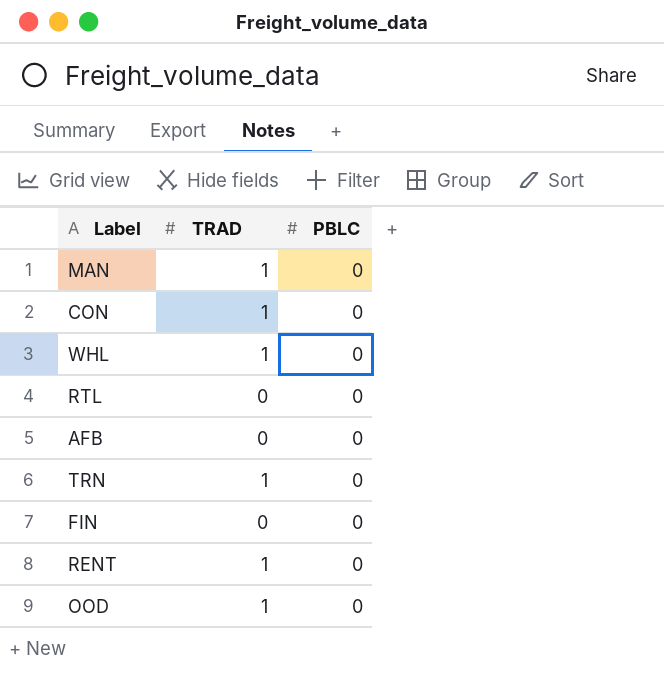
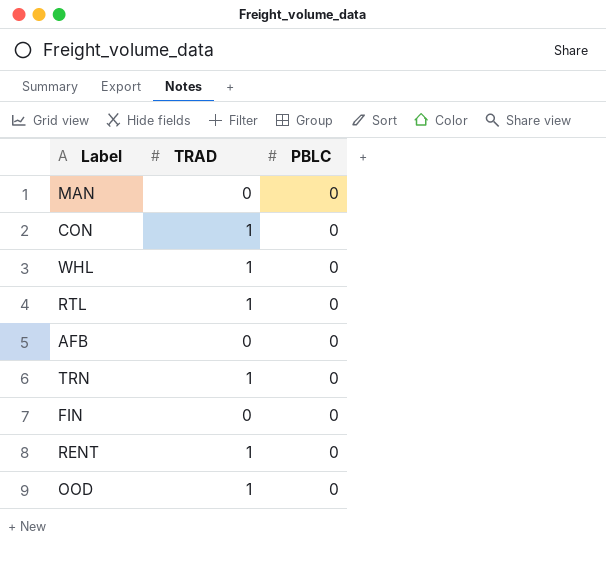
MAN | TRAD: 1 -> 0
RTL | TRAD: 0 -> 1

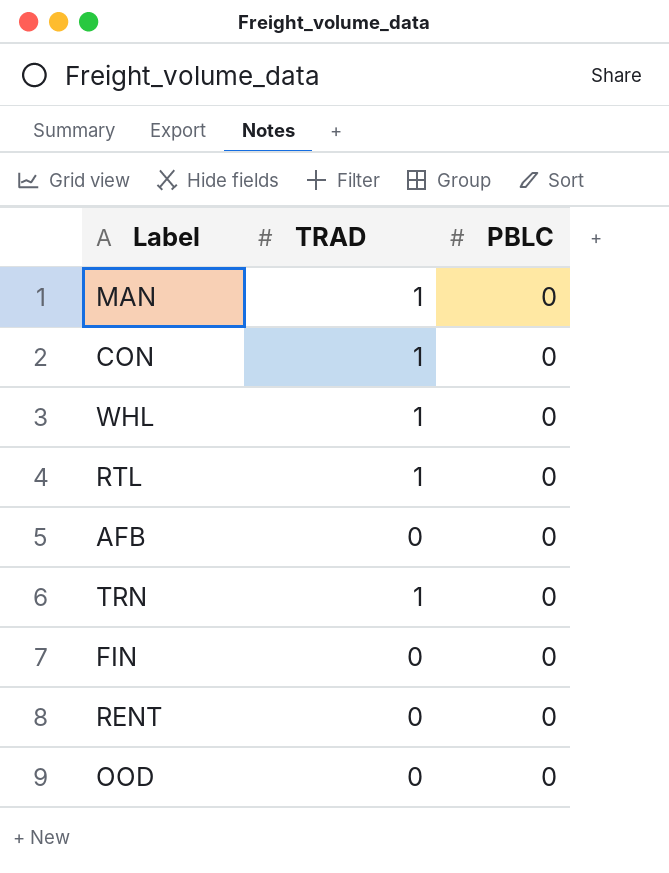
MAN | TRAD: 0 -> 1
RENT | TRAD: 1 -> 0
OOD | TRAD: 1 -> 0

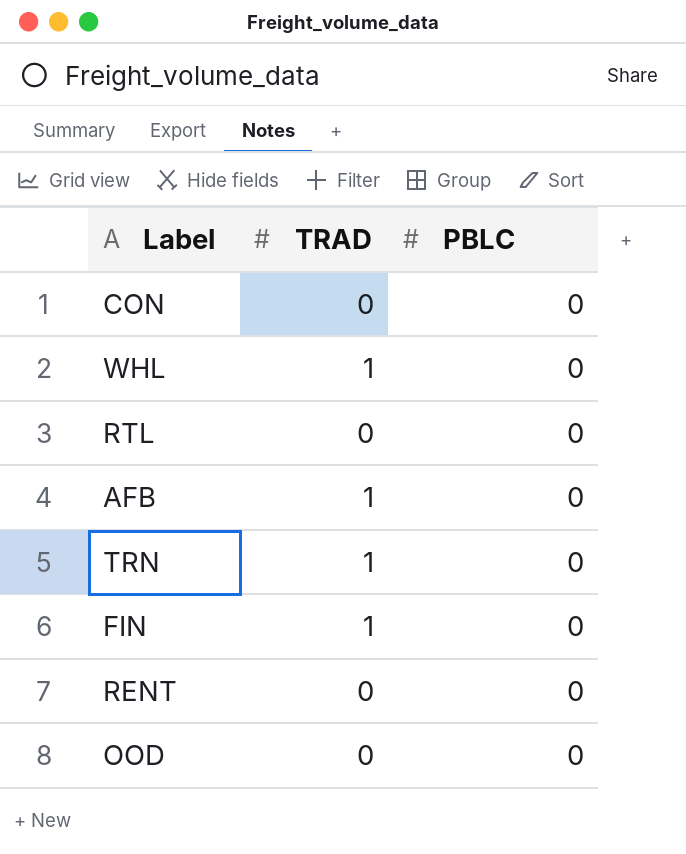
row MAN: 1 | 0 -> none
CON | TRAD: 1 -> 0
RTL | TRAD: 1 -> 0
AFB | TRAD: 0 -> 1
FIN | TRAD: 0 -> 1

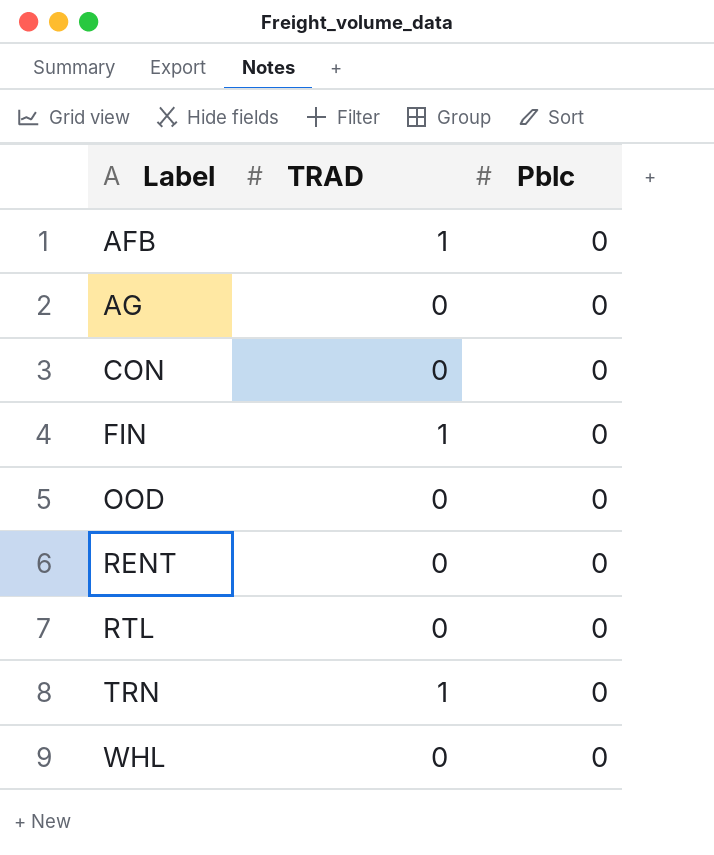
row order: none -> Label ascending
column name: PBLC -> Pblc
row AG: none -> 0 | 0
WHL | TRAD: 1 -> 0

